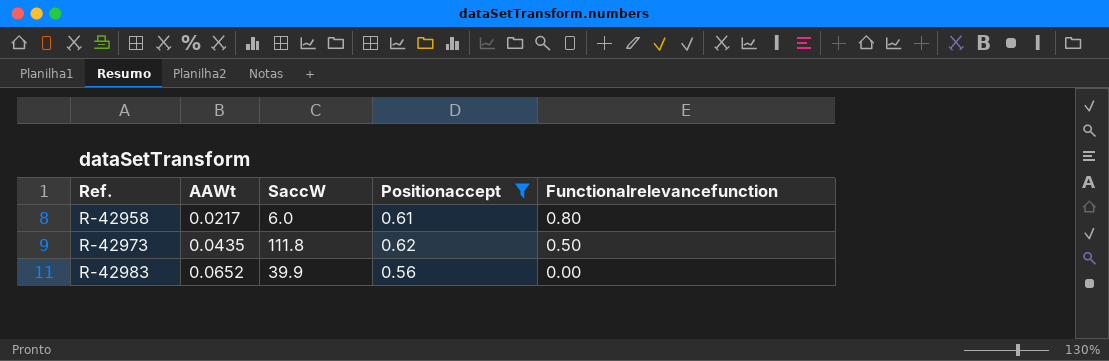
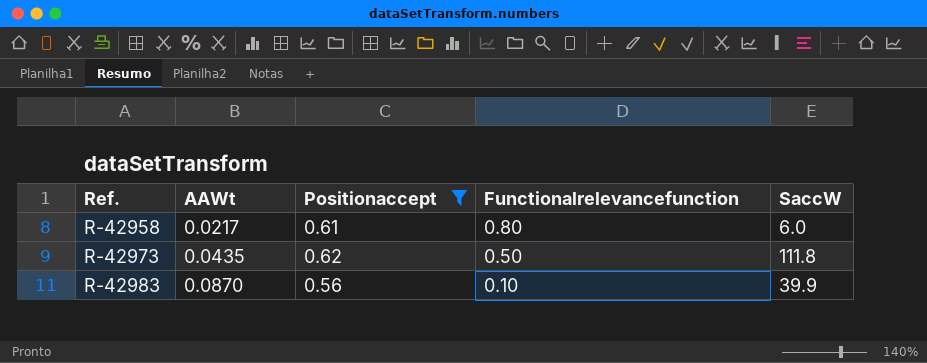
column SaccW | position: 3 -> 5
R-42983 | AAWt: 0.0652 -> 0.0870
R-42983 | Functionalrelevancefunction: 0.00 -> 0.10

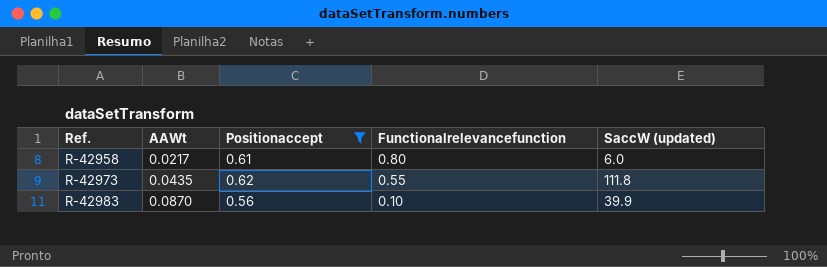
column name: SaccW -> SaccW (updated)
R-42973 | Functionalrelevancefunction: 0.50 -> 0.55

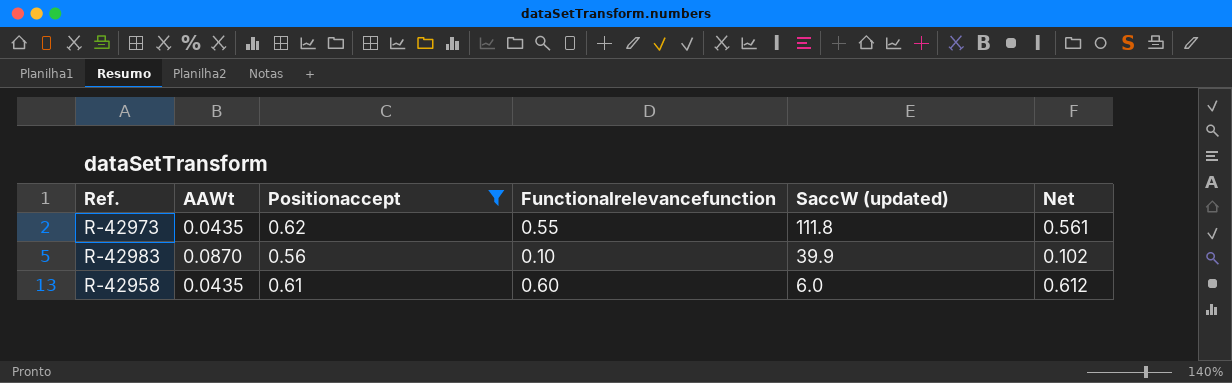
row order: Ref. ascending -> SaccW (updated) descending
column Net | formula: none -> [Functionalrelevancefunction] * 1.02
R-42958 | AAWt: 0.0217 -> 0.0435
R-42958 | Functionalrelevancefunction: 0.80 -> 0.60

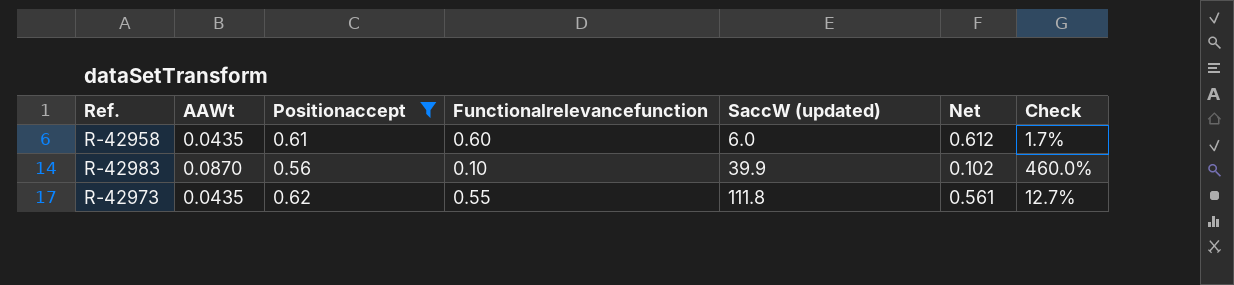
row order: SaccW (updated) descending -> SaccW (updated) ascending
column Check | formula: none -> ([Positionaccept] - [Functionalrelevancefunction]) / [Functionalrelevancefunction]

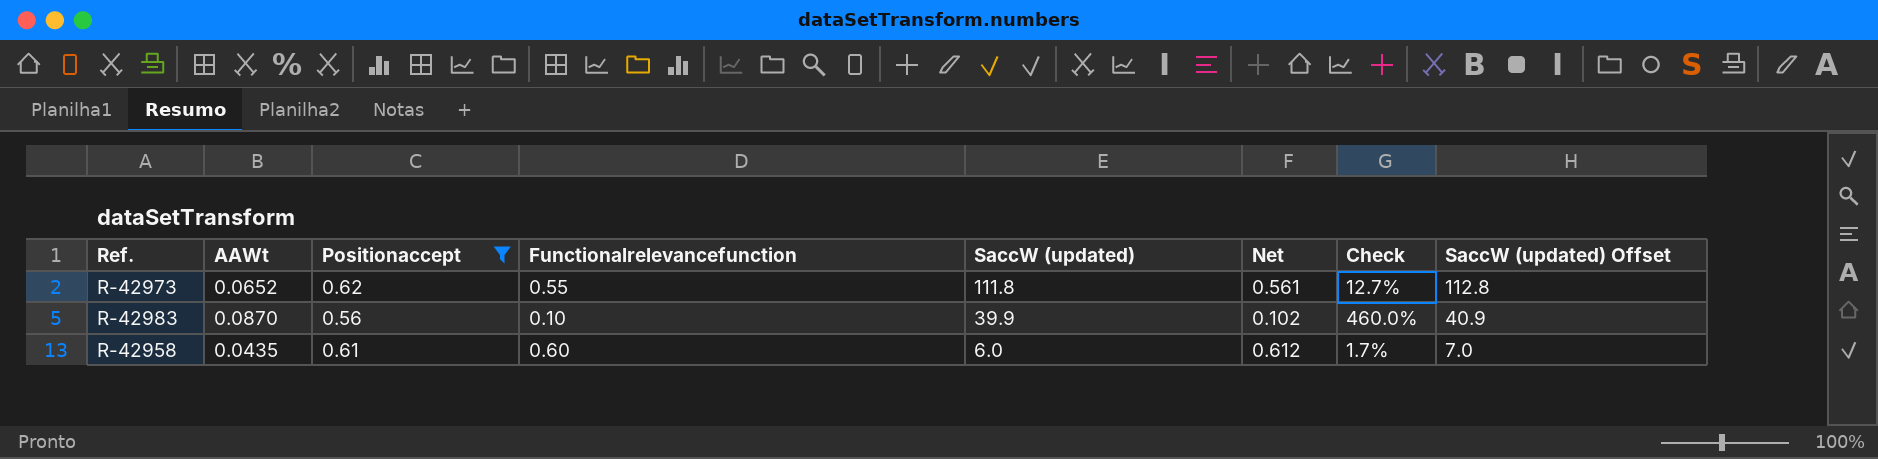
row order: SaccW (updated) ascending -> SaccW (updated) descending
column SaccW (updated) Offset | formula: none -> [SaccW (updated)] + 1
R-42973 | AAWt: 0.0435 -> 0.0652

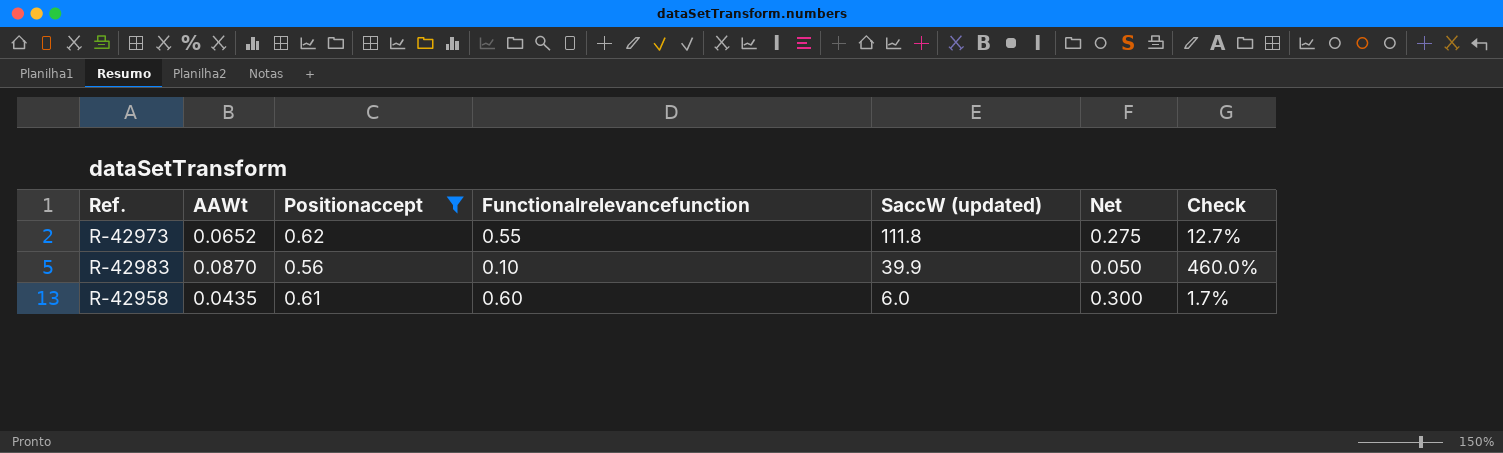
column SaccW (updated) Offset | formula: [SaccW (updated)] + 1 -> none
column Net | formula: [Functionalrelevancefunction] * 1.02 -> [Functionalrelevancefunction] * 0.5

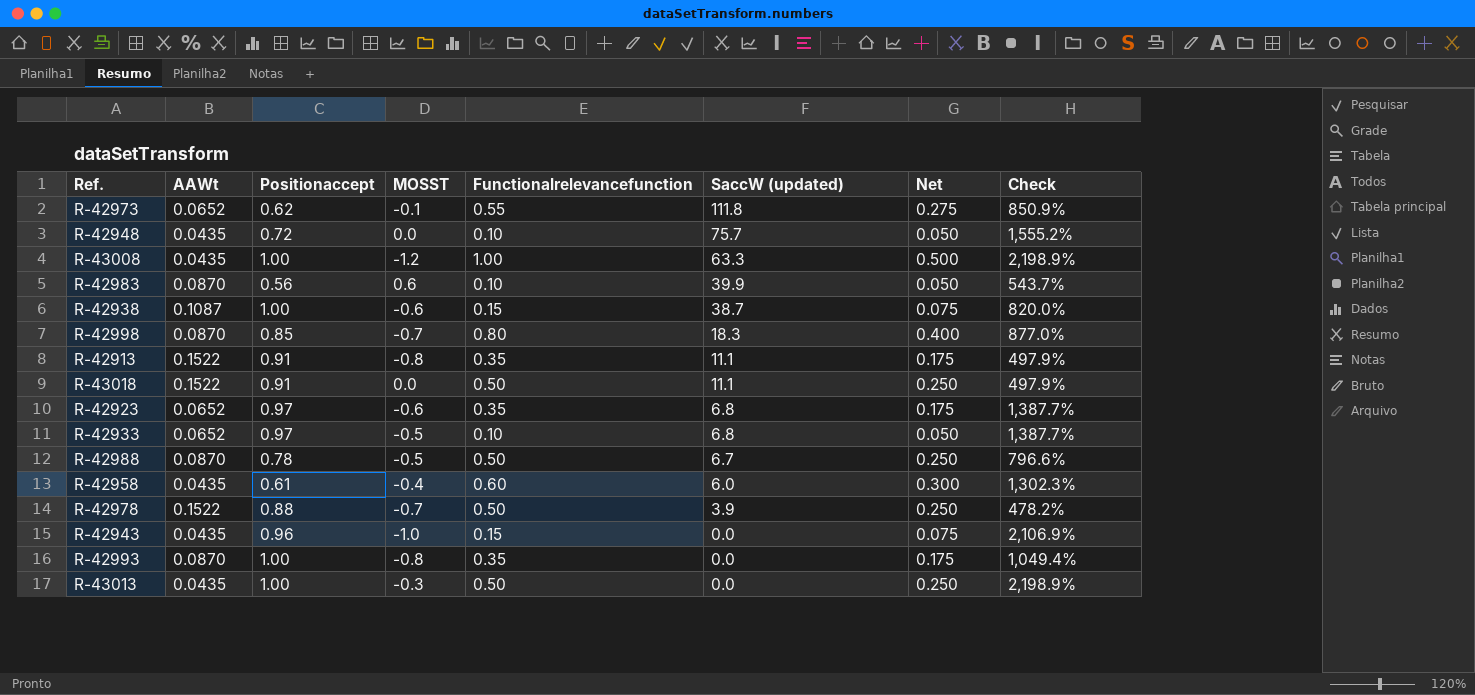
filter: Positionaccept <= 0.62 -> none
column MOSST | position: none -> 4
column Check | formula: ([Positionaccept] - [Functionalrelevancefunction]) / [Functionalrelevancefunction] -> ([Positionaccept] - [AAWt]) / [AAWt]

